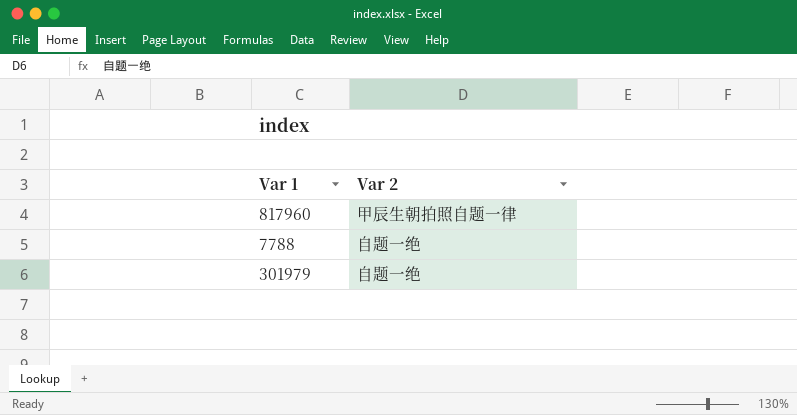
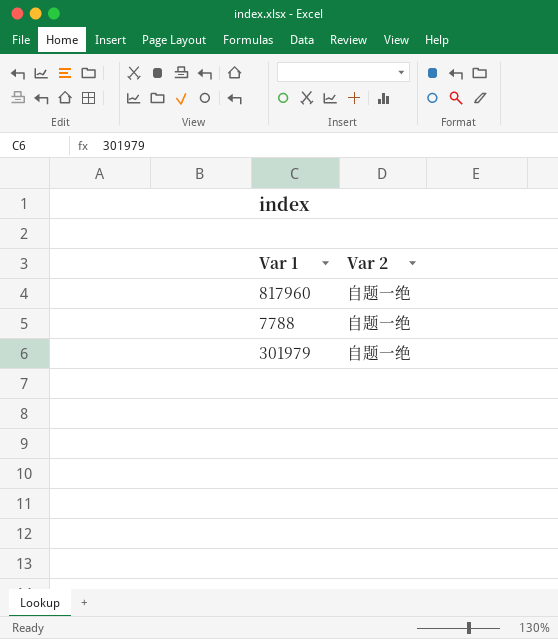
817960 | Var 2: 甲辰生朝拍照自题一律 -> 自题一绝

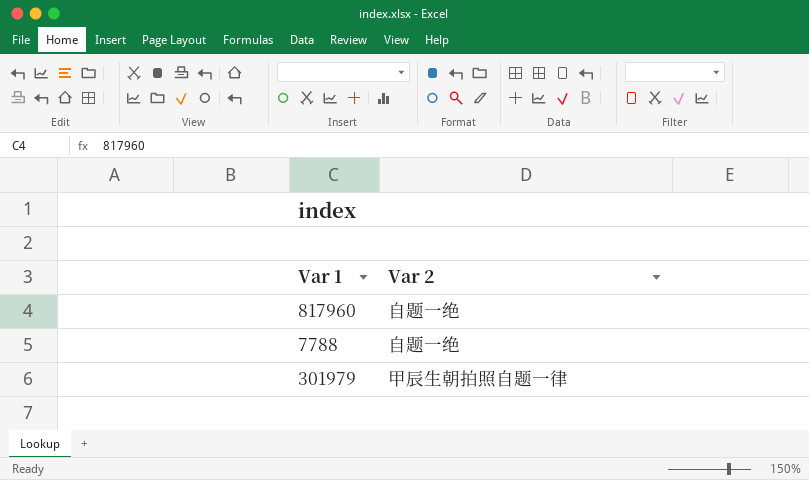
301979 | Var 2: 自题一绝 -> 甲辰生朝拍照自题一律

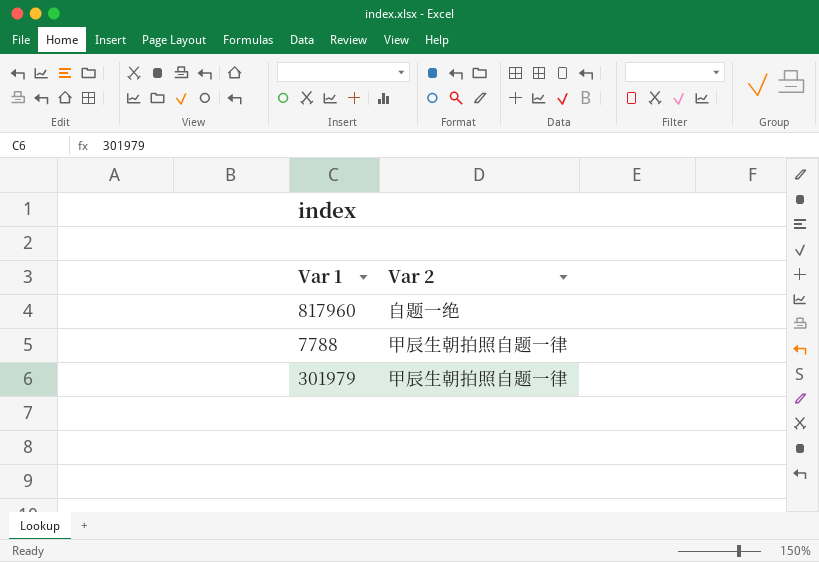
7788 | Var 2: 自题一绝 -> 甲辰生朝拍照自题一律

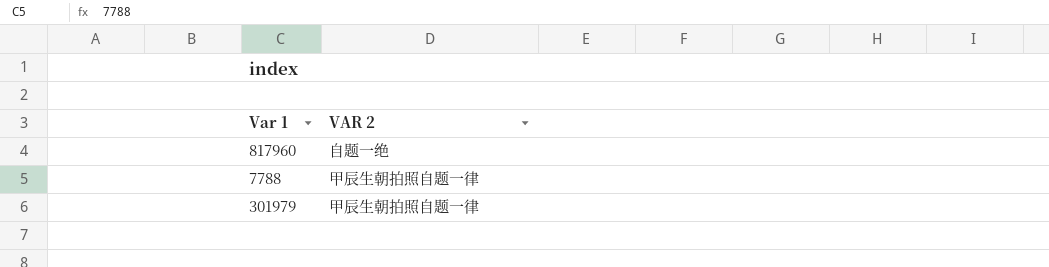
column name: Var 2 -> VAR 2

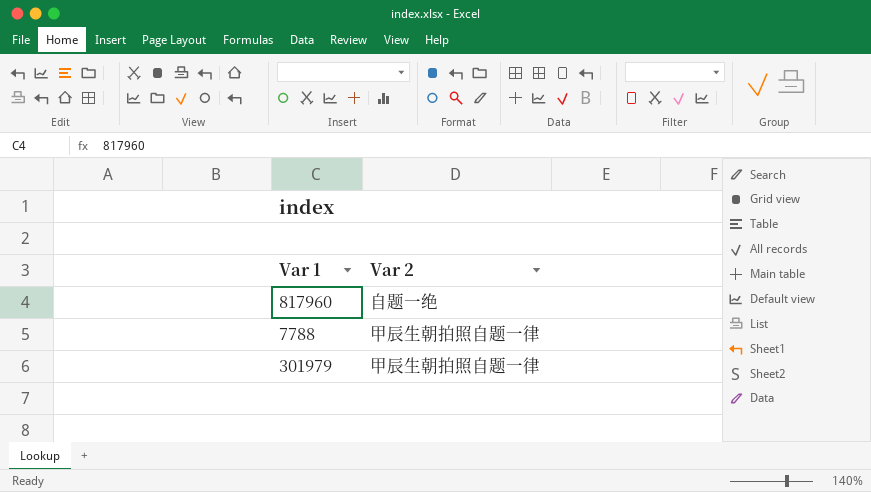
column name: VAR 2 -> Var 2

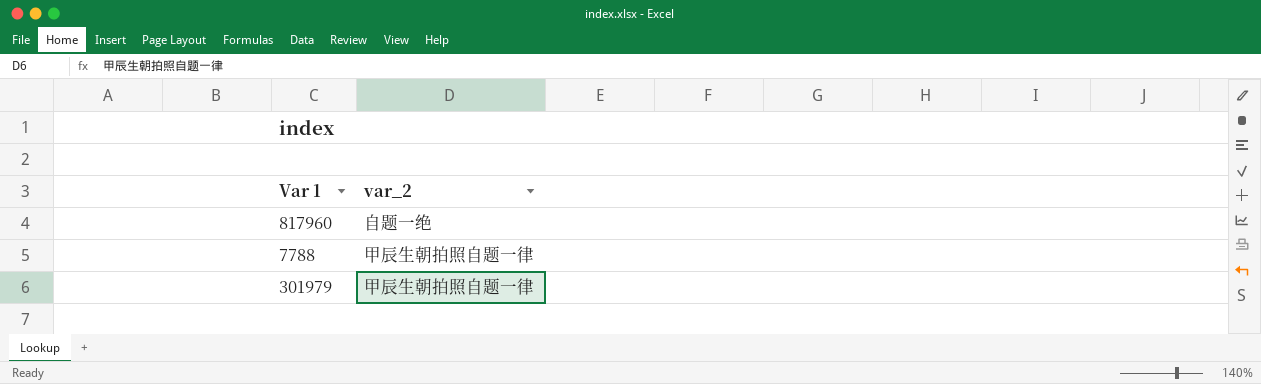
column name: Var 2 -> var_2

